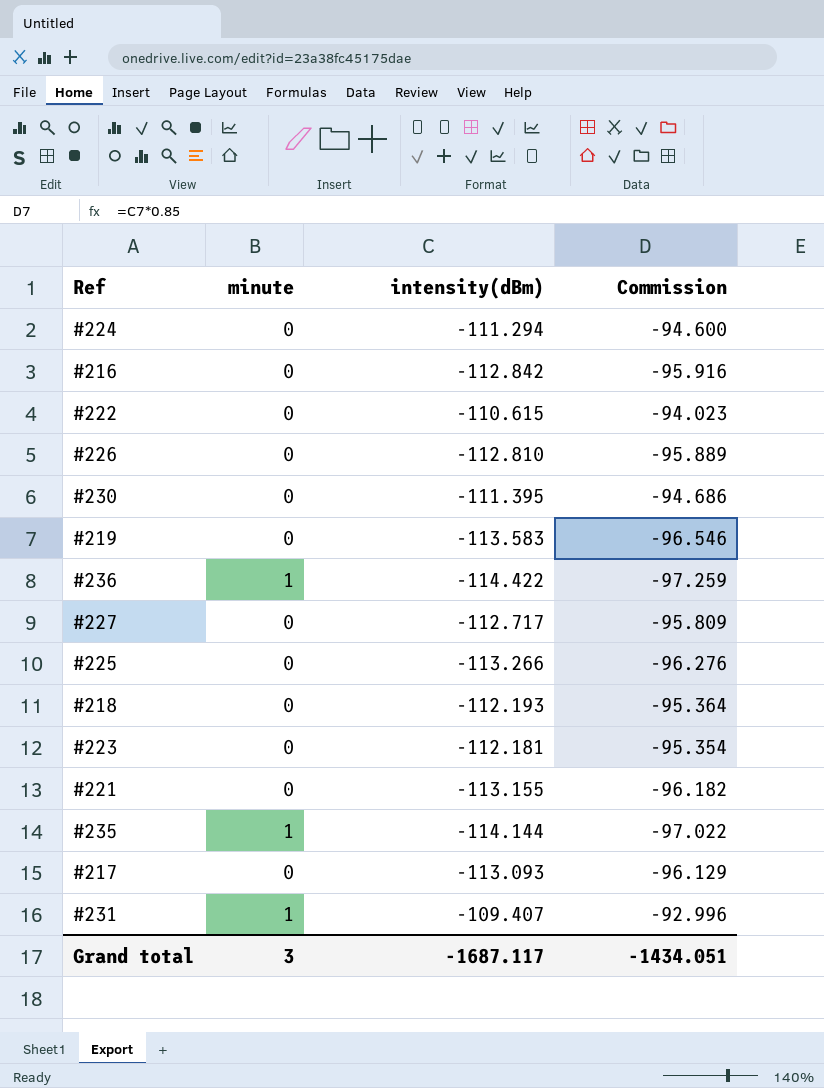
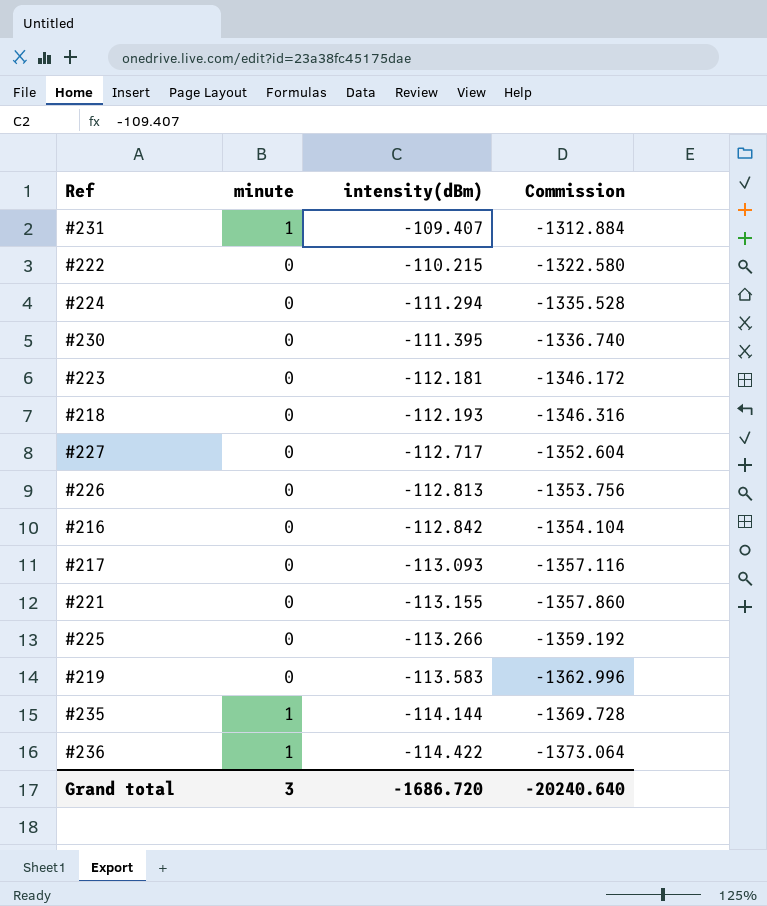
row order: none -> intensity(dBm) descending
column Commission | formula: [intensity(dBm)] * 0.85 -> [intensity(dBm)] * 12
#222 | intensity(dBm): -110.615 -> -110.215
#226 | intensity(dBm): -112.810 -> -112.813
Grand total | intensity(dBm): -1687.117 -> -1686.720
Grand total | Commission: -1434.051 -> -20240.640

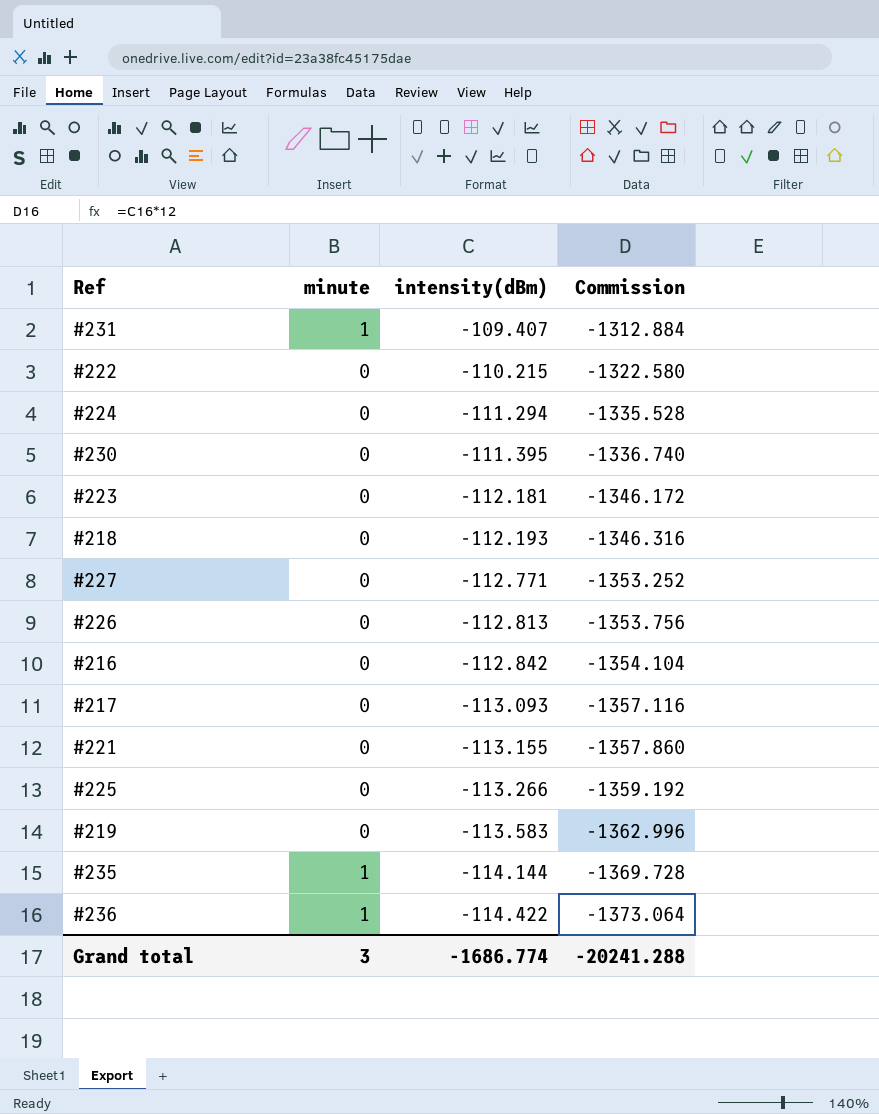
#227 | intensity(dBm): -112.717 -> -112.771
#227 | Commission: -1352.604 -> -1353.252
Grand total | intensity(dBm): -1686.720 -> -1686.774
Grand total | Commission: -20240.640 -> -20241.288

